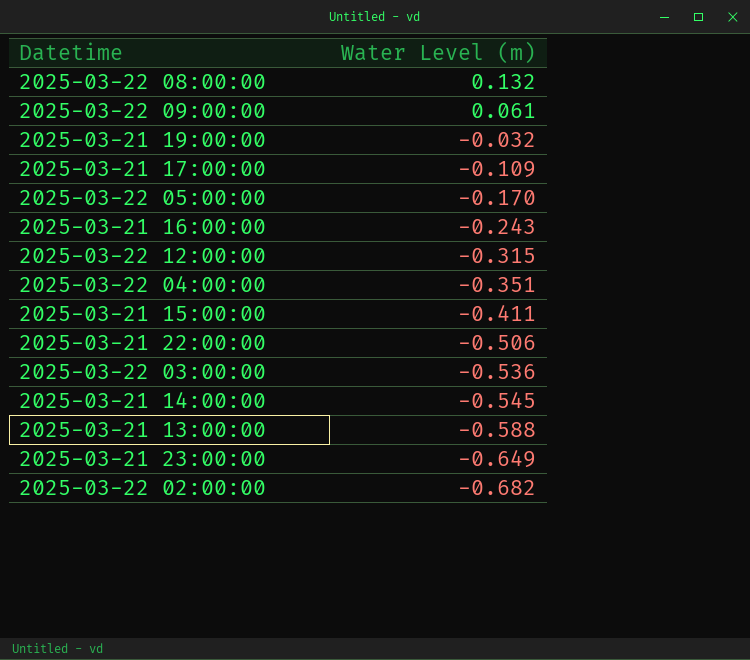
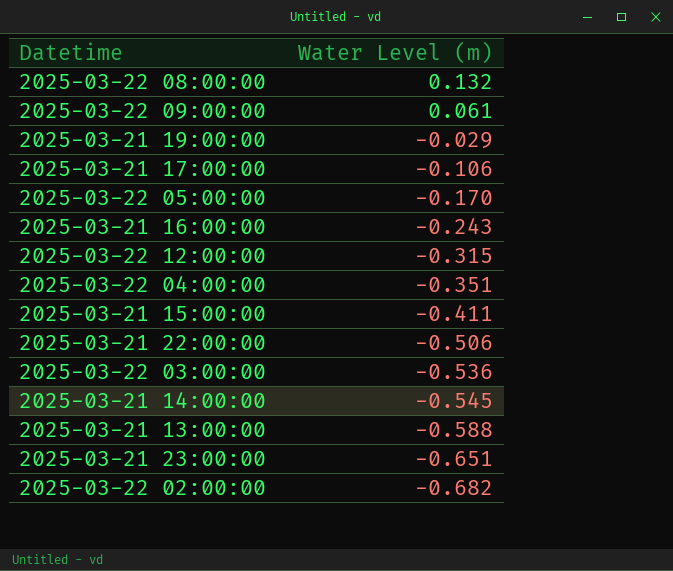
2025-03-21 19:00:00 | Water Level (m): -0.032 -> -0.029
2025-03-21 17:00:00 | Water Level (m): -0.109 -> -0.106
2025-03-21 23:00:00 | Water Level (m): -0.649 -> -0.651

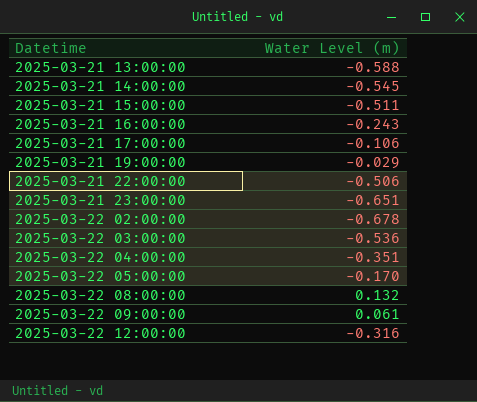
row order: Water Level (m) descending -> Datetime ascending
2025-03-21 15:00:00 | Water Level (m): -0.411 -> -0.511
2025-03-22 02:00:00 | Water Level (m): -0.682 -> -0.678
2025-03-22 12:00:00 | Water Level (m): -0.315 -> -0.316

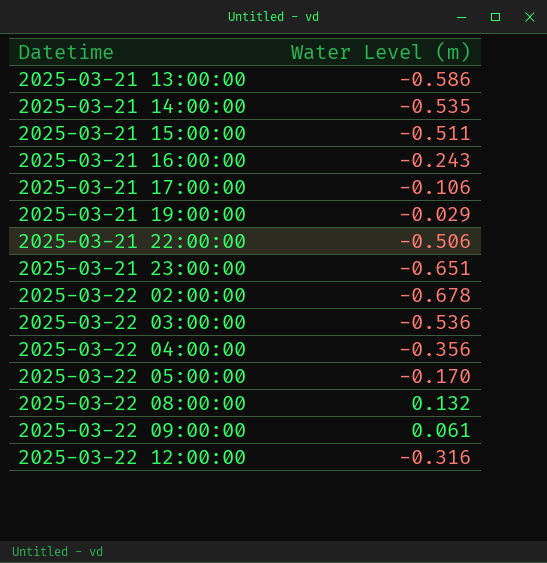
2025-03-21 13:00:00 | Water Level (m): -0.588 -> -0.586
2025-03-21 14:00:00 | Water Level (m): -0.545 -> -0.535
2025-03-22 04:00:00 | Water Level (m): -0.351 -> -0.356

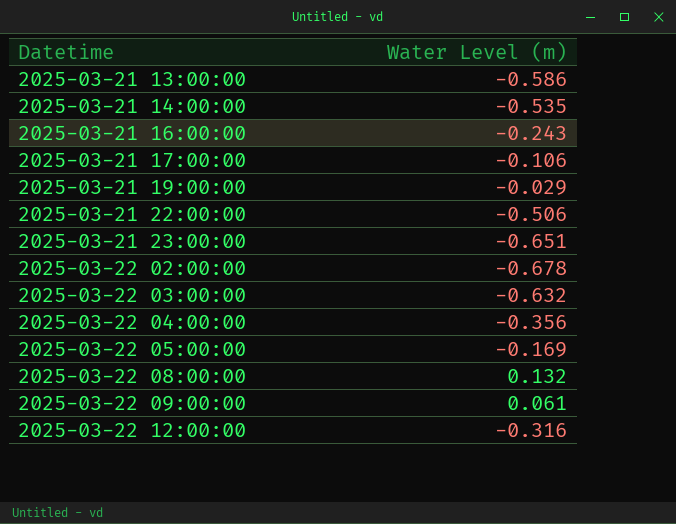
row 2025-03-21 15:00:00: -0.511 -> none
2025-03-22 03:00:00 | Water Level (m): -0.536 -> -0.632
2025-03-22 05:00:00 | Water Level (m): -0.170 -> -0.169

